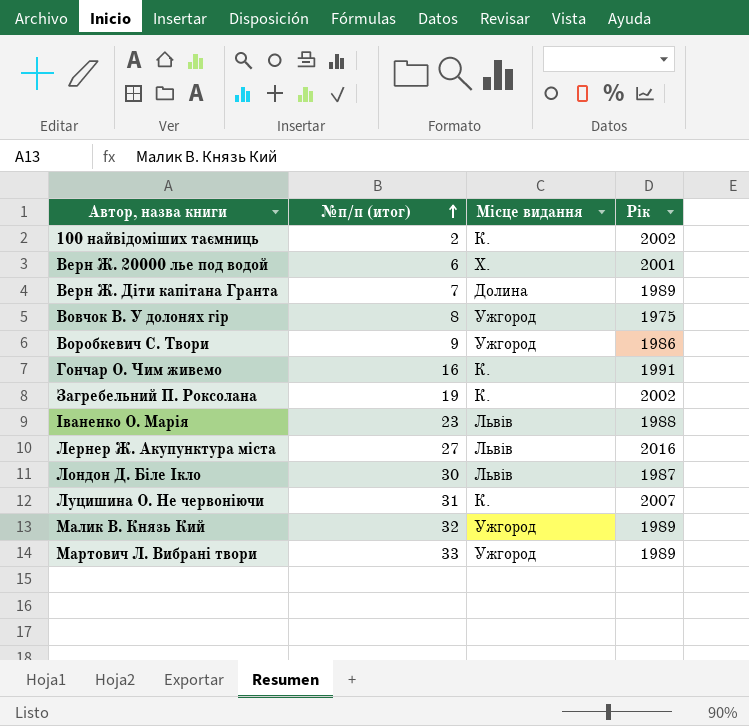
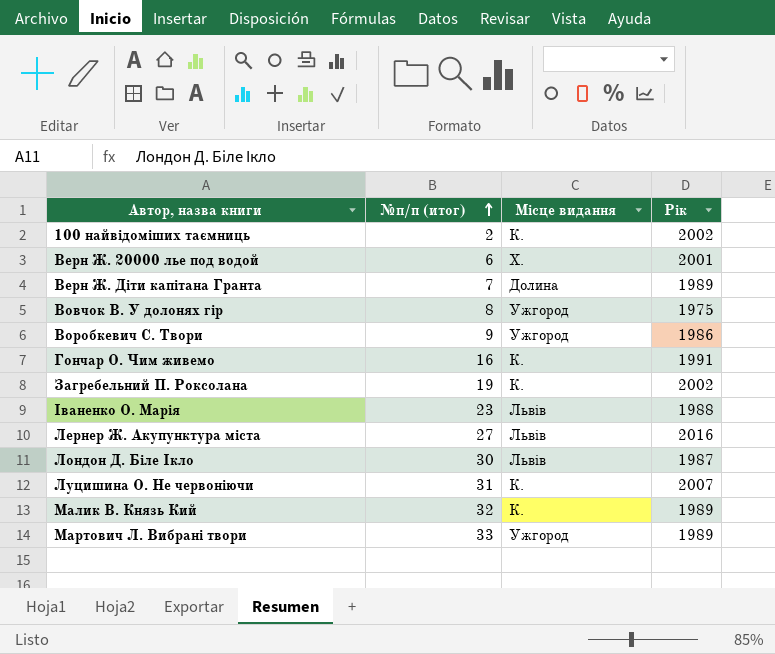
Малик В. Князь Кий | Місце видання: Ужгород -> К.

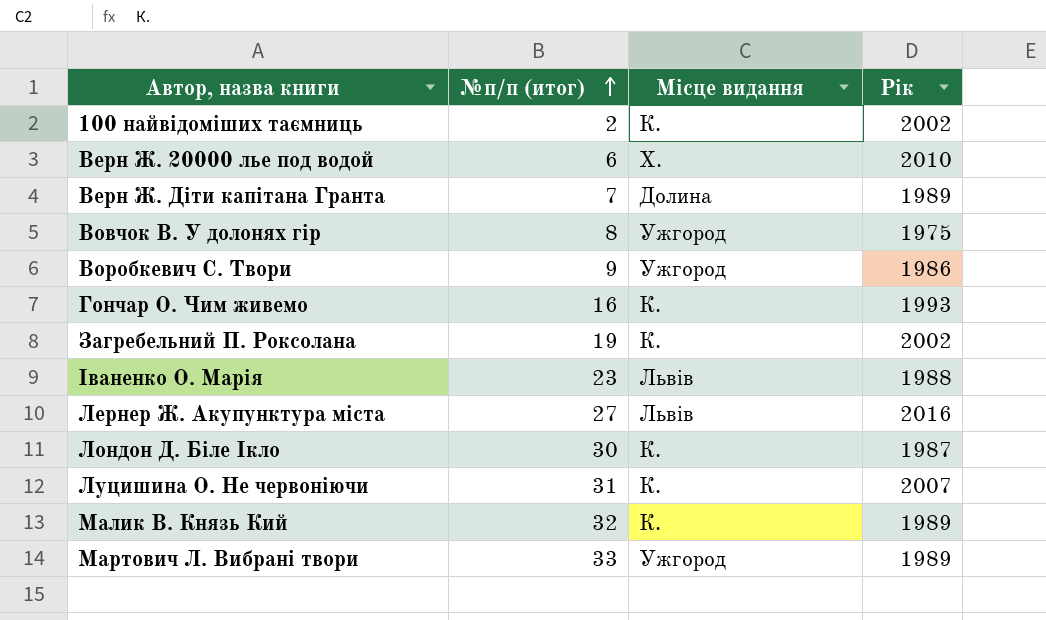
Верн Ж. 20000 лье под водой | Рік: 2001 -> 2010
Гончар О. Чим живемо | Рік: 1991 -> 1993
Лондон Д. Біле Ікло | Місце видання: Львів -> К.

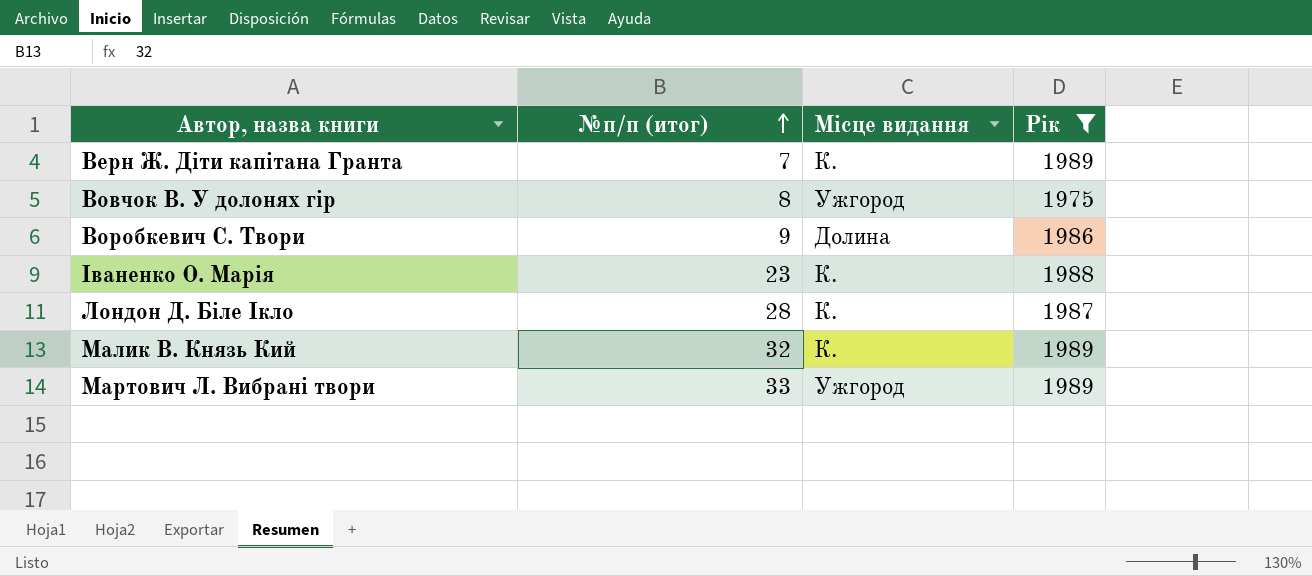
filter: none -> Рік <= 1989
Верн Ж. Діти капітана Гранта | Місце видання: Долина -> К.
Воробкевич С. Твори | Місце видання: Ужгород -> Долина
Іваненко О. Марія | Місце видання: Львів -> К.
Лондон Д. Біле Ікло | №п/п (итог): 30 -> 28

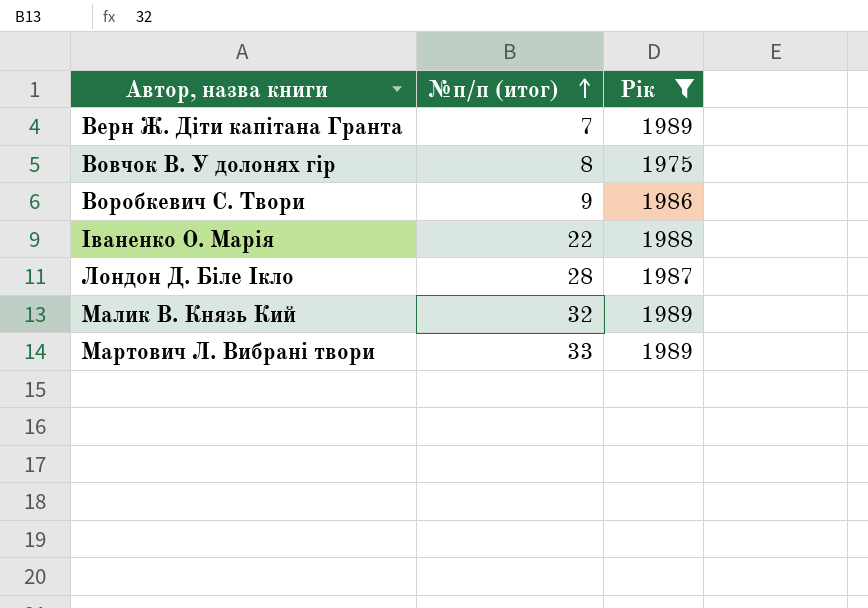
column Місце видання | position: 3 -> none
Іваненко О. Марія | №п/п (итог): 23 -> 22

